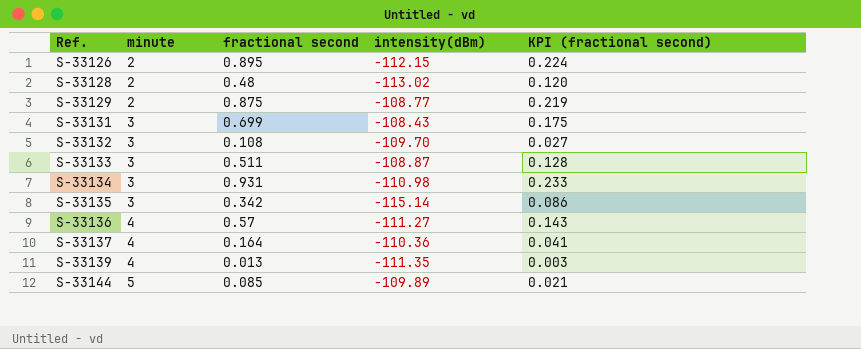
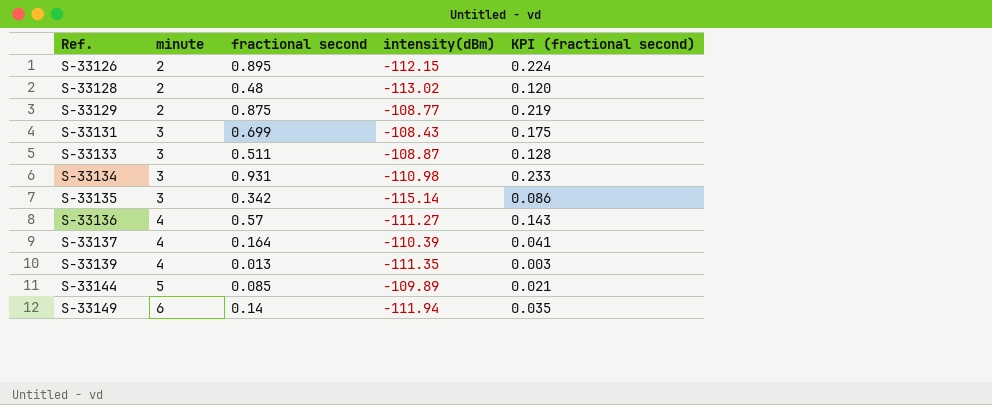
row S-33132: 3 | 0.108 | -109.70 | 0.027 -> none
S-33137 | intensity(dBm): -110.36 -> -110.39
row S-33149: none -> 6 | 0.14 | -111.94 | 0.035

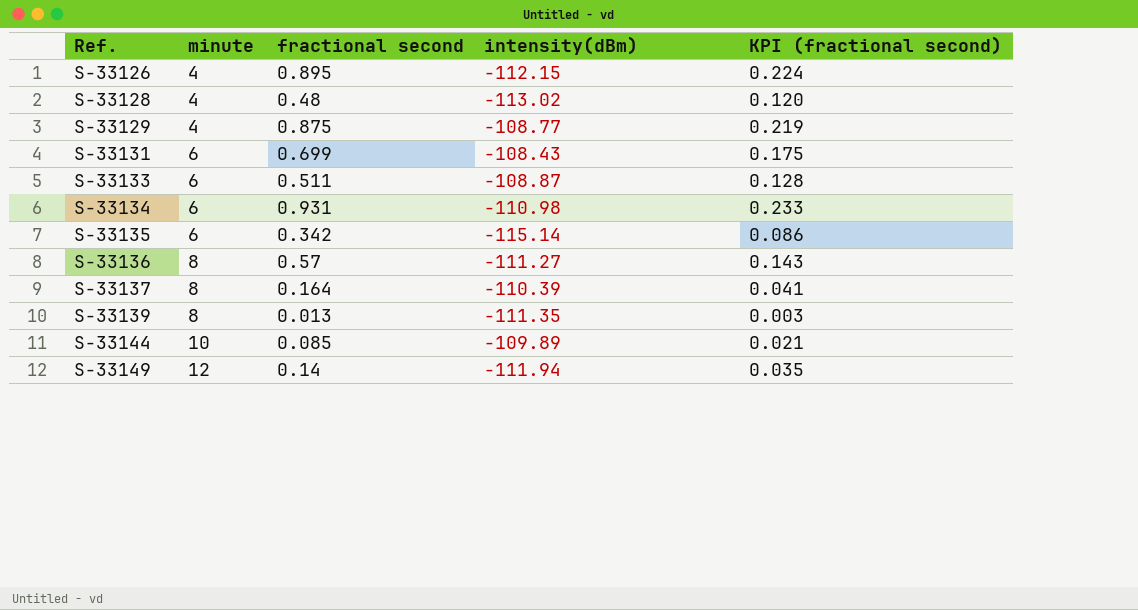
S-33126 | minute: 2 -> 4
S-33128 | minute: 2 -> 4
S-33129 | minute: 2 -> 4
S-33131 | minute: 3 -> 6
S-33133 | minute: 3 -> 6
S-33134 | minute: 3 -> 6
S-33135 | minute: 3 -> 6
S-33136 | minute: 4 -> 8
S-33137 | minute: 4 -> 8
S-33139 | minute: 4 -> 8
S-33144 | minute: 5 -> 10
S-33149 | minute: 6 -> 12

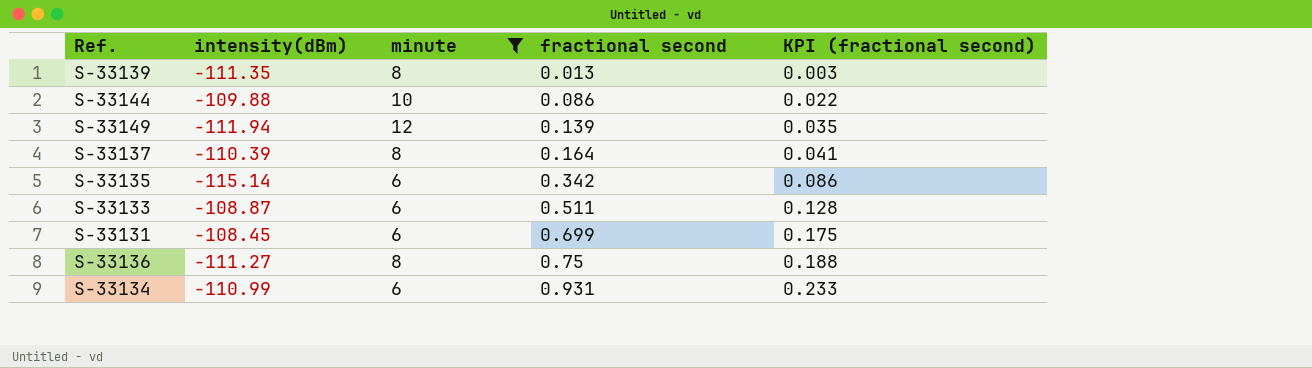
filter: none -> minute != 4
row order: Ref. ascending -> fractional second ascending
column intensity(dBm) | position: 4 -> 2
S-33144 | intensity(dBm): -109.89 -> -109.88
S-33144 | fractional second: 0.085 -> 0.086
S-33144 | KPI (fractional second): 0.021 -> 0.022
S-33149 | fractional second: 0.14 -> 0.139
S-33131 | intensity(dBm): -108.43 -> -108.45
S-33136 | fractional second: 0.57 -> 0.75
S-33136 | KPI (fractional second): 0.143 -> 0.188
S-33134 | intensity(dBm): -110.98 -> -110.99

